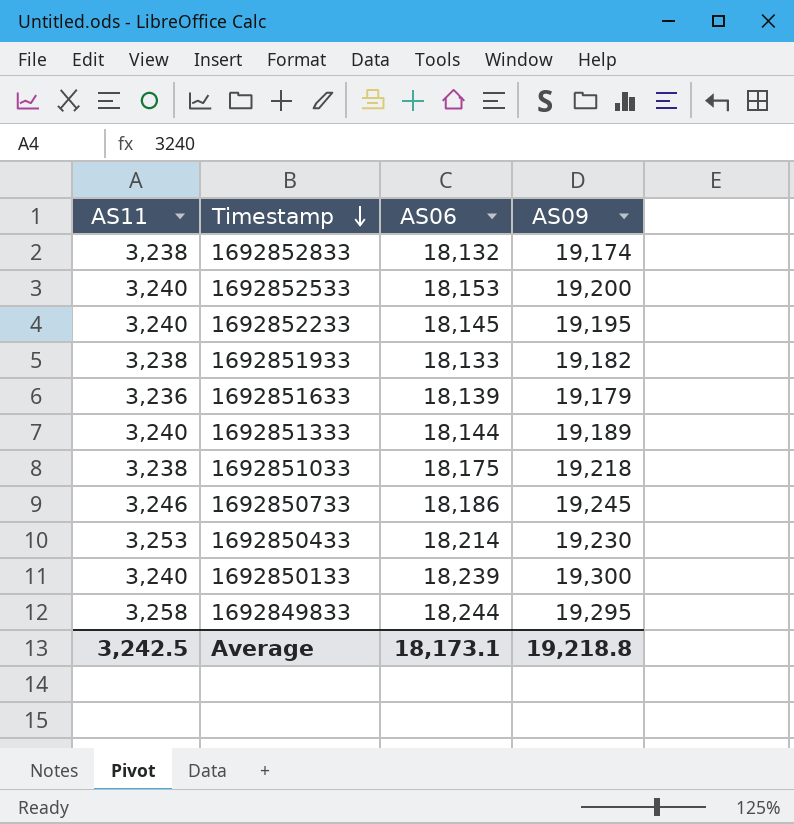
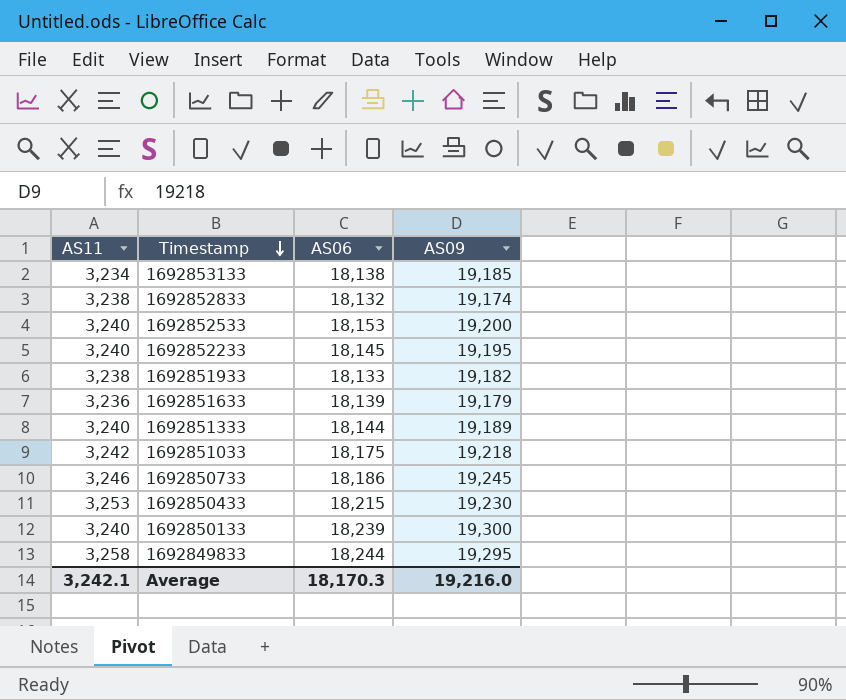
row 1692853133: none -> 3,234 | 18,138 | 19,185
1692851033 | AS11: 3,238 -> 3,242
1692850433 | AS06: 18,214 -> 18,215
Average | AS11: 3,242.5 -> 3,242.1
Average | AS06: 18,173.1 -> 18,170.3
Average | AS09: 19,218.8 -> 19,216.0

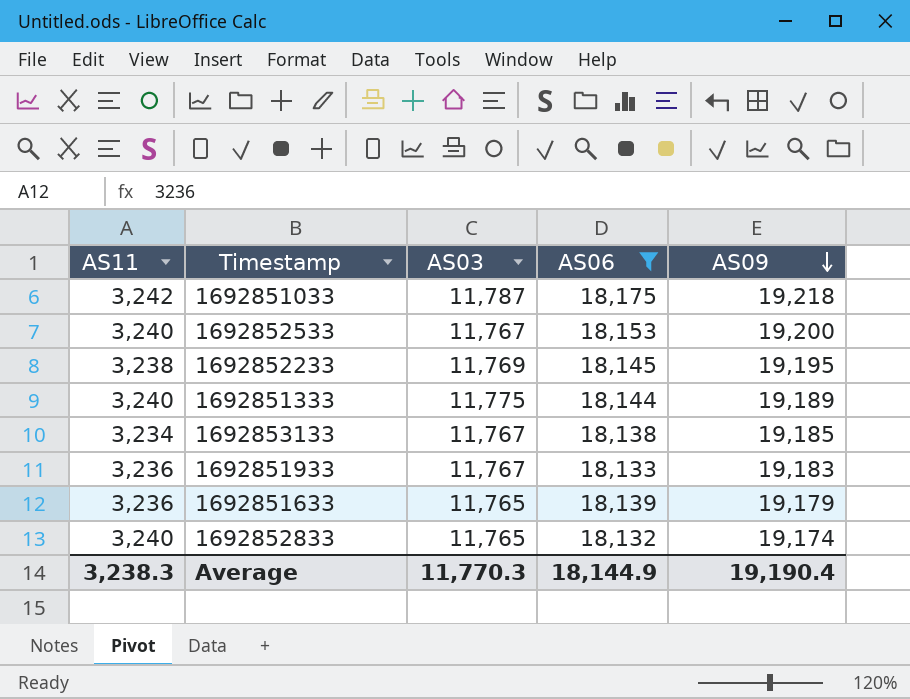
filter: none -> AS06 <= 18,175
row order: Timestamp descending -> AS09 descending
column AS03 | position: none -> 3
1692852233 | AS11: 3,240 -> 3,238
1692851933 | AS11: 3,238 -> 3,236
1692851933 | AS09: 19,182 -> 19,183
1692852833 | AS11: 3,238 -> 3,240
Average | AS11: 3,242.1 -> 3,238.3
Average | AS06: 18,170.3 -> 18,144.9
Average | AS09: 19,216.0 -> 19,190.4

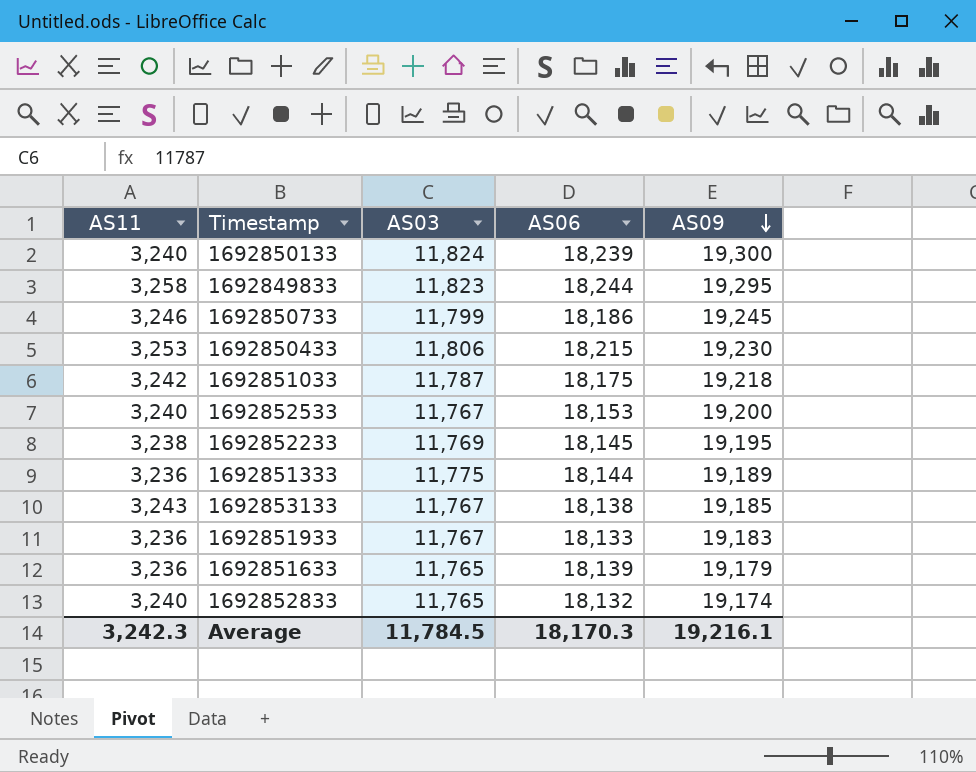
filter: AS06 <= 18,175 -> none
1692851333 | AS11: 3,240 -> 3,236
1692853133 | AS11: 3,234 -> 3,243
Average | AS11: 3,238.3 -> 3,242.3
Average | AS03: 11,770.3 -> 11,784.5
Average | AS06: 18,144.9 -> 18,170.3
Average | AS09: 19,190.4 -> 19,216.1

